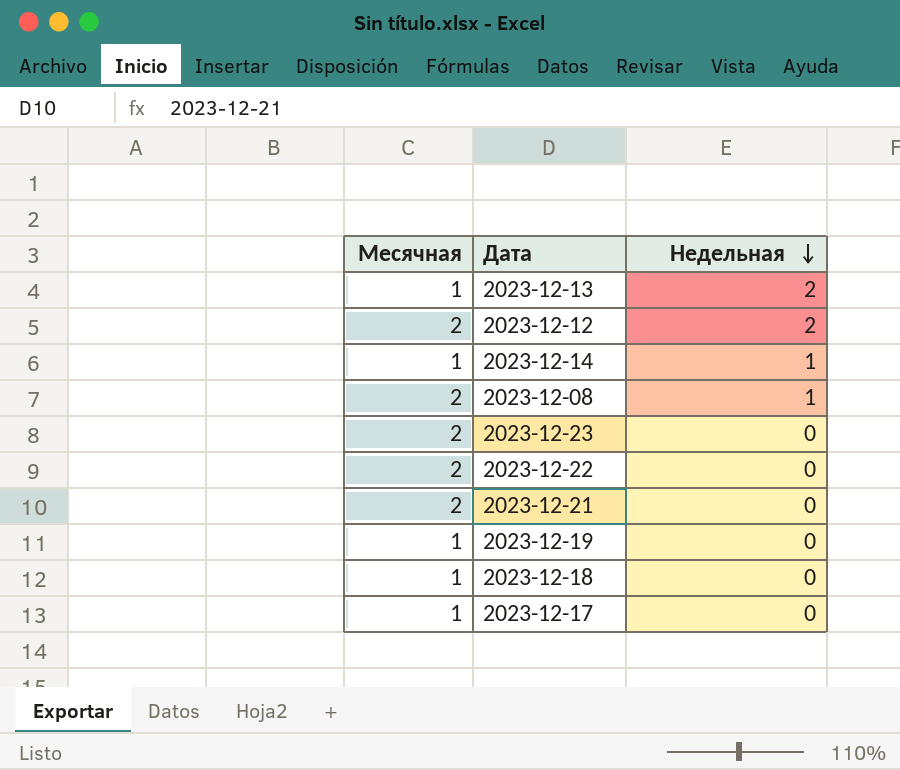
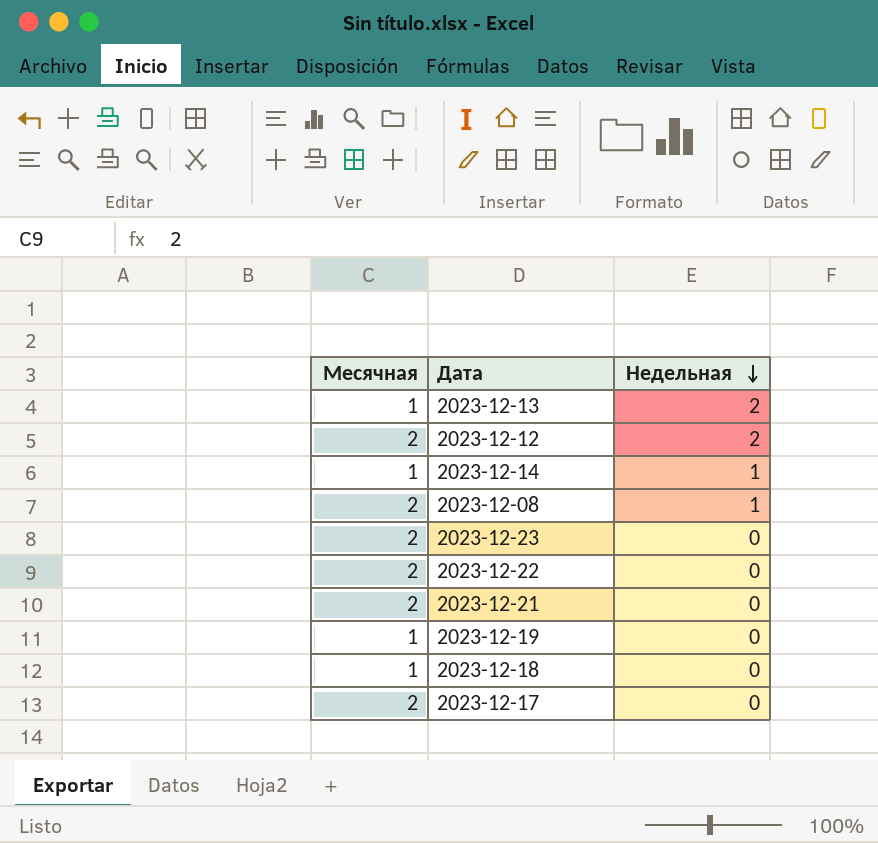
2023-12-17 | Месячная: 1 -> 2

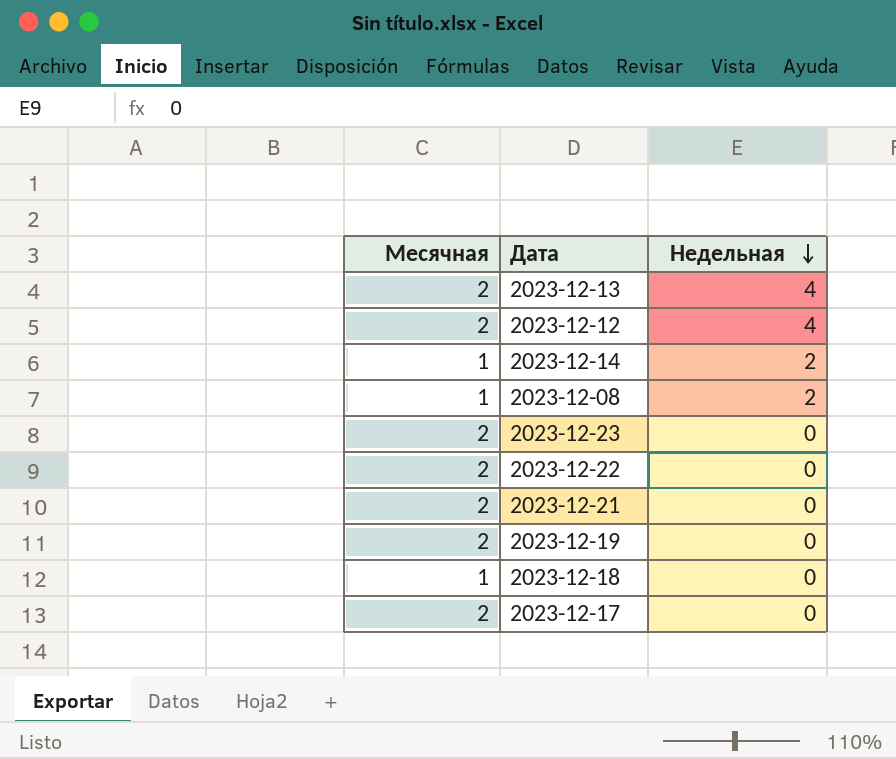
2023-12-13 | Месячная: 1 -> 2
2023-12-13 | Недельная: 2 -> 4
2023-12-12 | Недельная: 2 -> 4
2023-12-14 | Недельная: 1 -> 2
2023-12-08 | Месячная: 2 -> 1
2023-12-08 | Недельная: 1 -> 2
2023-12-19 | Месячная: 1 -> 2

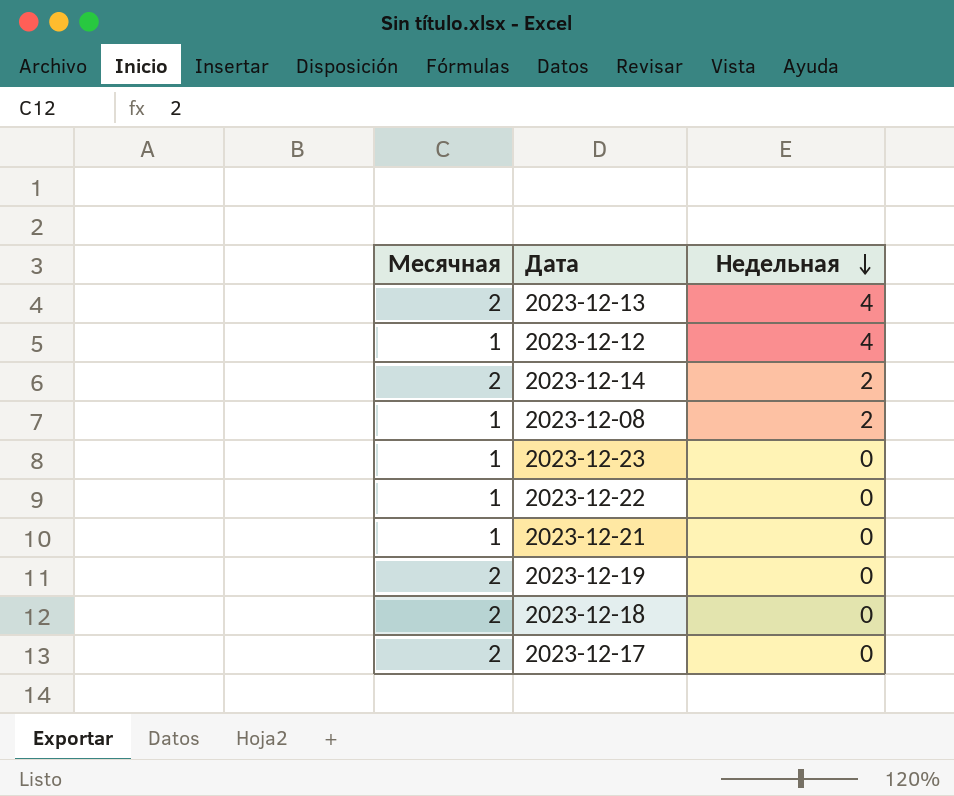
2023-12-12 | Месячная: 2 -> 1
2023-12-14 | Месячная: 1 -> 2
2023-12-23 | Месячная: 2 -> 1
2023-12-22 | Месячная: 2 -> 1
2023-12-21 | Месячная: 2 -> 1
2023-12-18 | Месячная: 1 -> 2

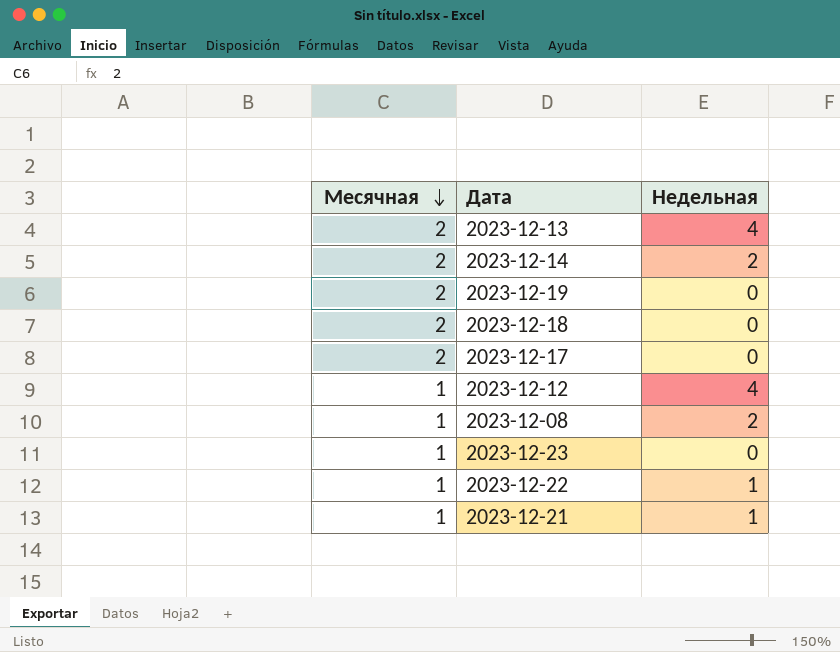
row order: Недельная descending -> Месячная descending
2023-12-22 | Недельная: 0 -> 1
2023-12-21 | Недельная: 0 -> 1

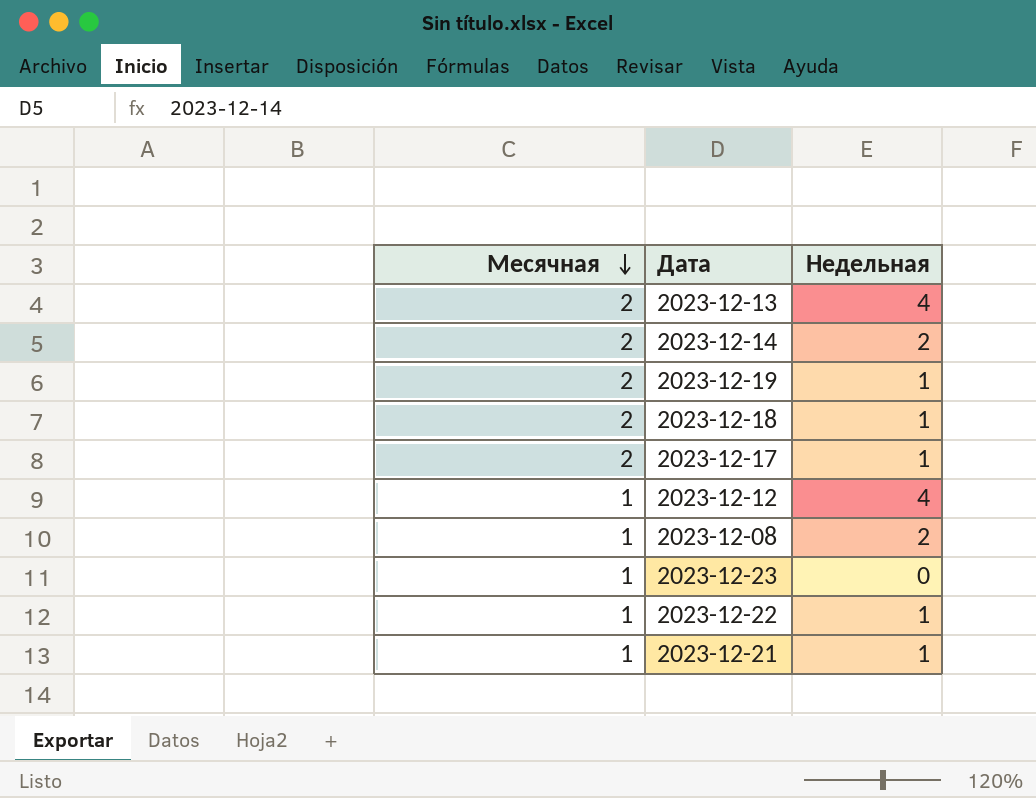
2023-12-19 | Недельная: 0 -> 1
2023-12-18 | Недельная: 0 -> 1
2023-12-17 | Недельная: 0 -> 1

